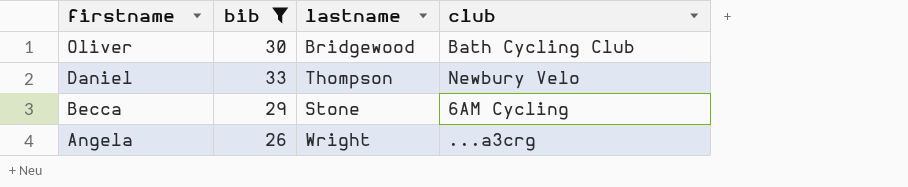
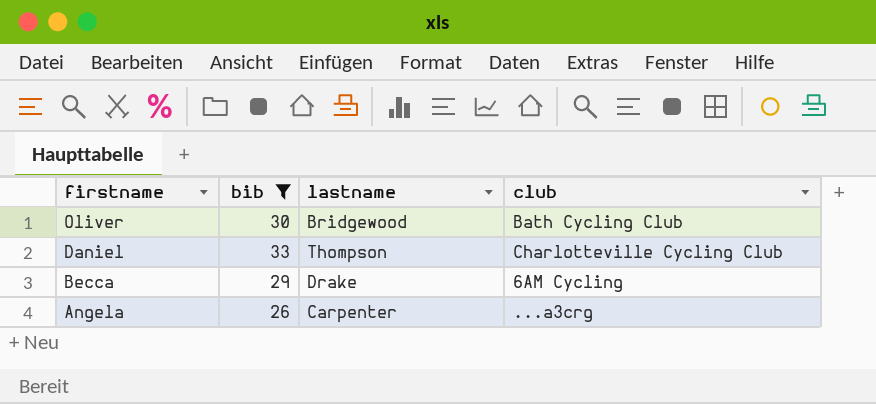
Daniel | club: Newbury Velo -> Charlotteville Cycling Club
Becca | lastname: Stone -> Drake
Angela | lastname: Wright -> Carpenter

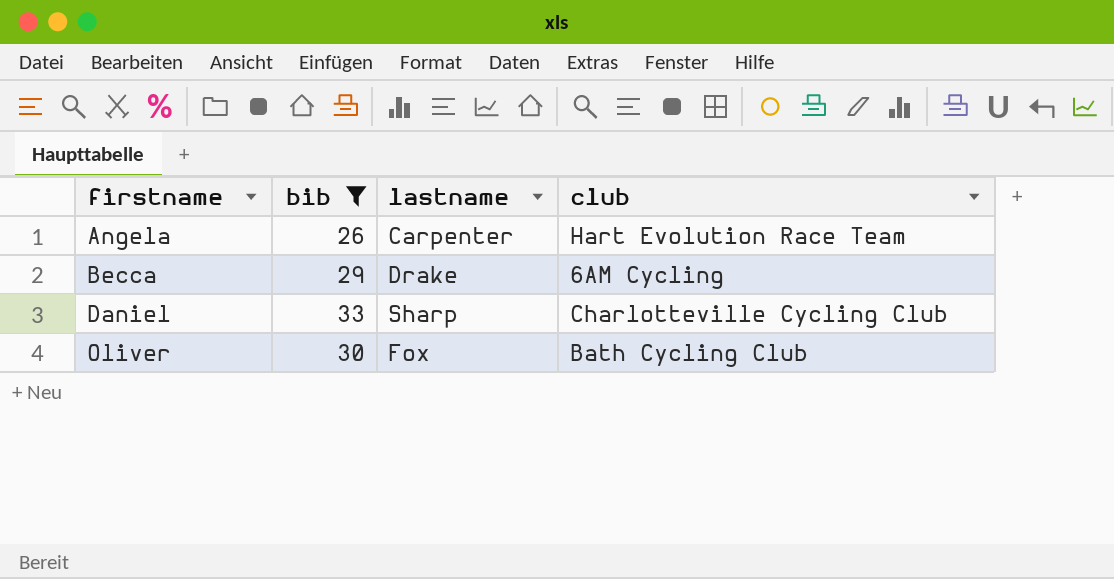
row order: firstname descending -> firstname ascending
Angela | club: ...a3crg -> Hart Evolution Race Team
Daniel | lastname: Thompson -> Sharp
Oliver | lastname: Bridgewood -> Fox

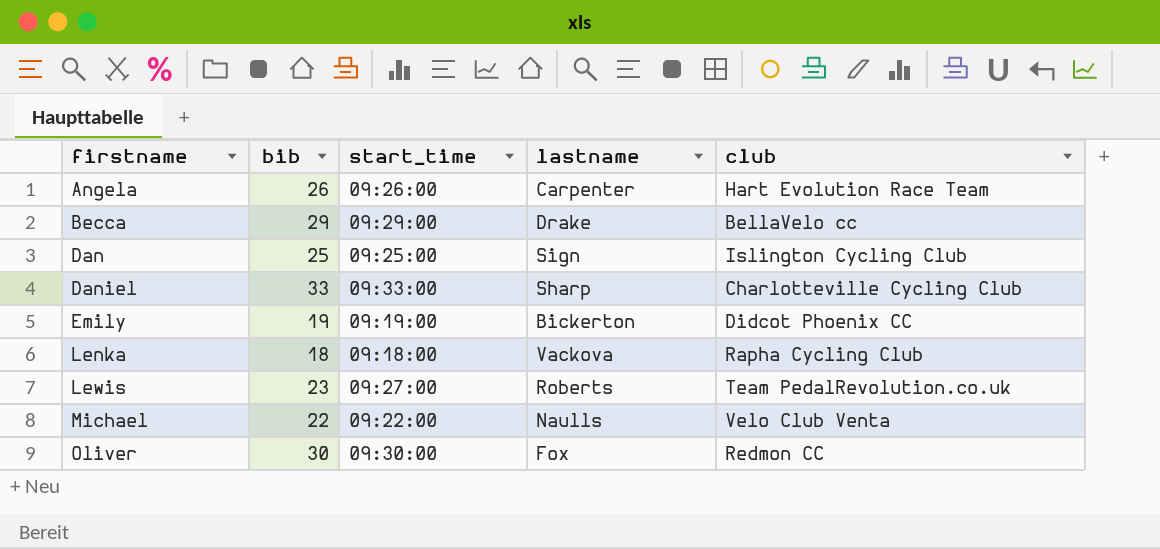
filter: bib >= 26 -> none
column start_time | position: none -> 3
Becca | club: 6AM Cycling -> BellaVelo cc
Oliver | club: Bath Cycling Club -> Redmon CC

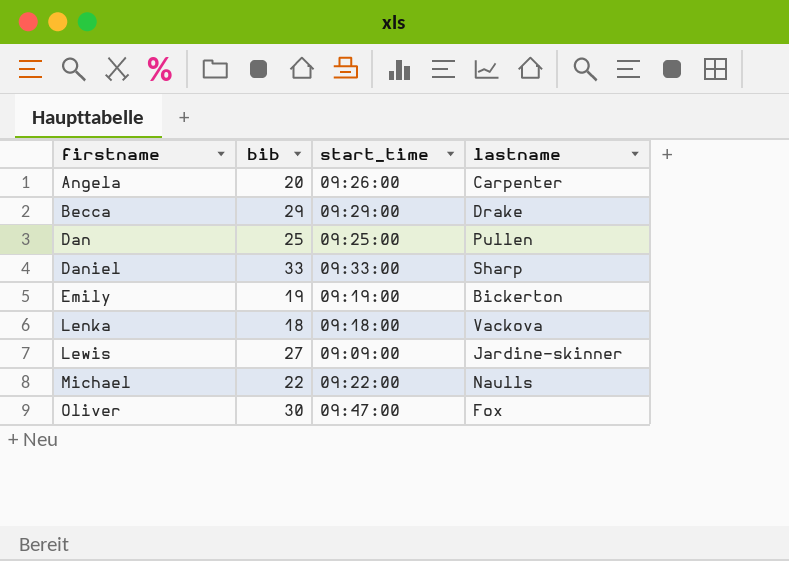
column club | position: 5 -> none
Angela | bib: 26 -> 20
Dan | lastname: Sign -> Pullen
Lewis | bib: 23 -> 27
Lewis | start_time: 09:27:00 -> 09:09:00
Lewis | lastname: Roberts -> Jardine-skinner
Oliver | start_time: 09:30:00 -> 09:47:00

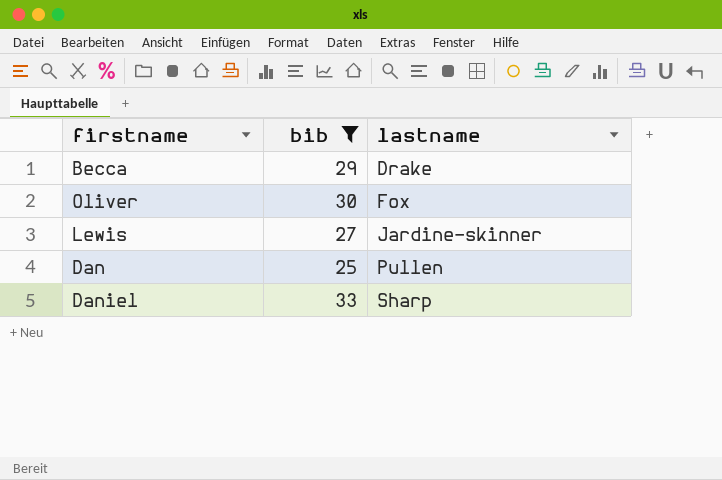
filter: none -> bib >= 25
row order: firstname ascending -> lastname ascending
column start_time | position: 3 -> none

